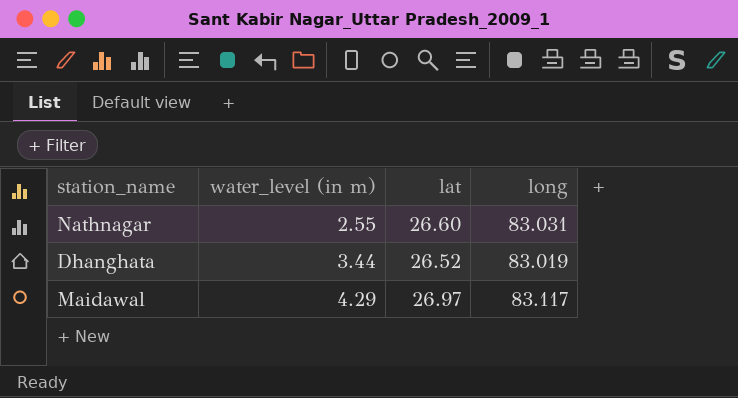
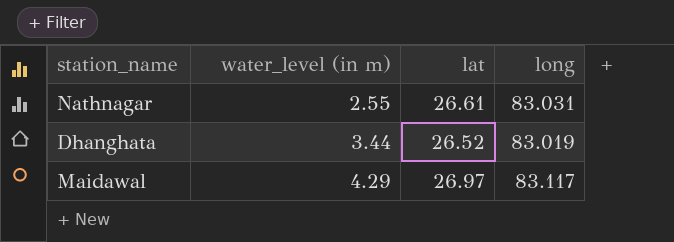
Nathnagar | lat: 26.60 -> 26.61

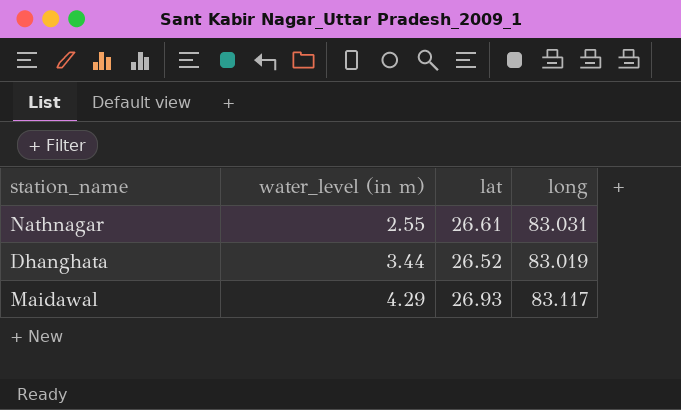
Maidawal | lat: 26.97 -> 26.93

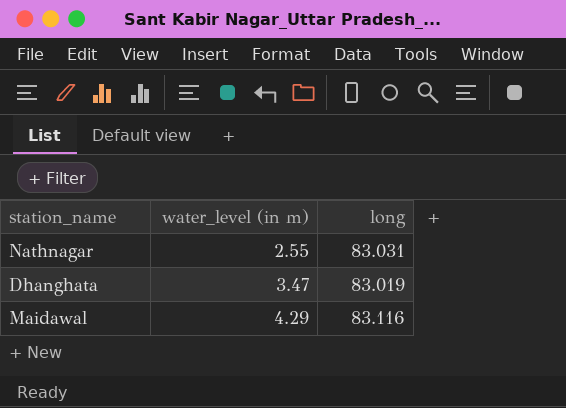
column lat | position: 3 -> none
Dhanghata | water_level (in m): 3.44 -> 3.47
Maidawal | long: 83.117 -> 83.116

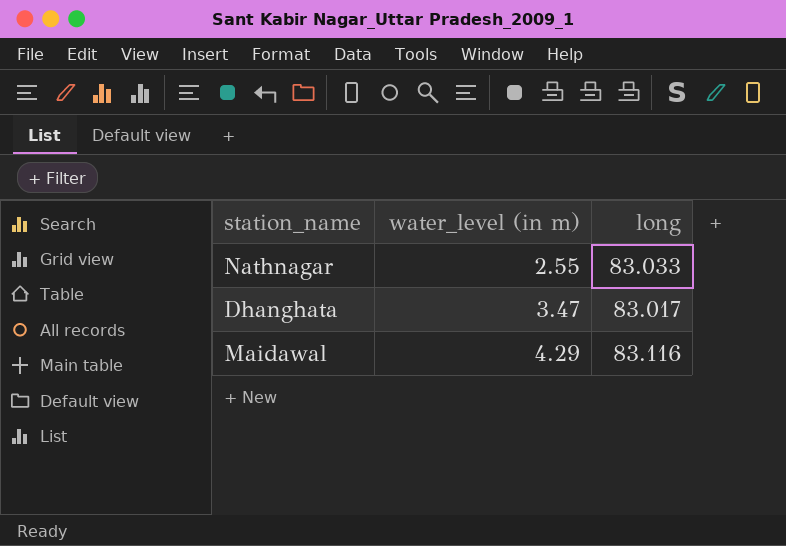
Nathnagar | long: 83.031 -> 83.033
Dhanghata | long: 83.019 -> 83.017

